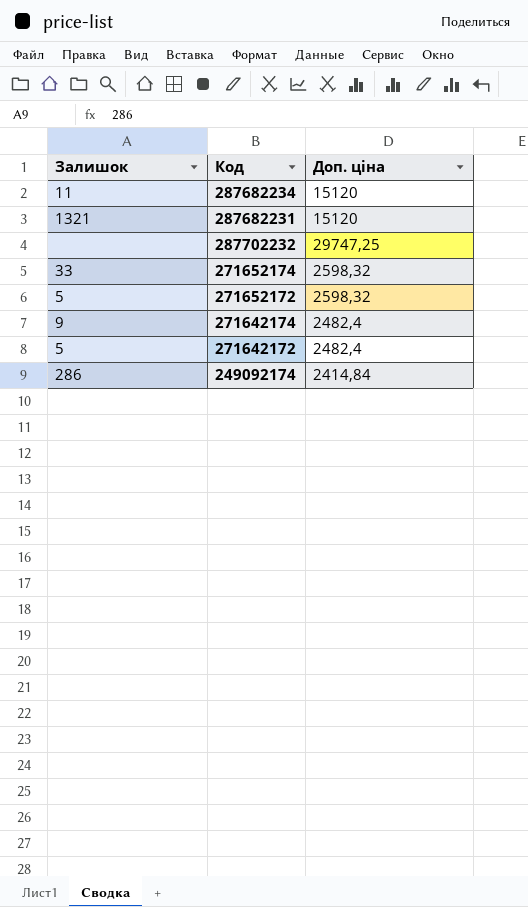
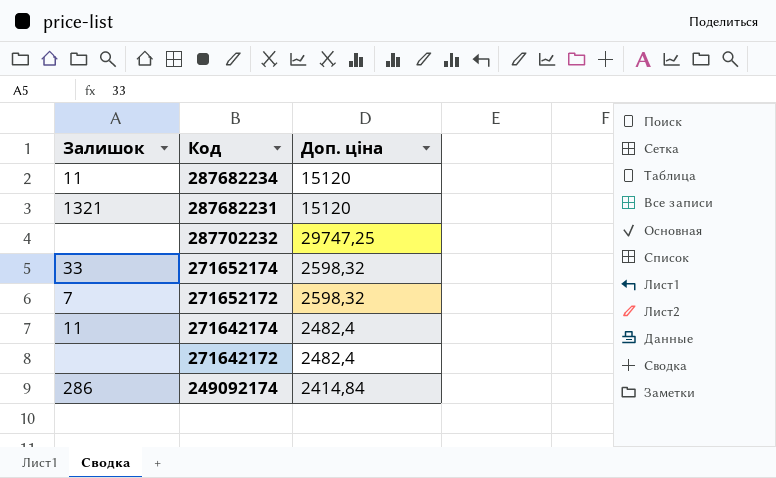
271652172 | Залишок: 5 -> 7
271642174 | Залишок: 9 -> 11
271642172 | Залишок: 5 -> none

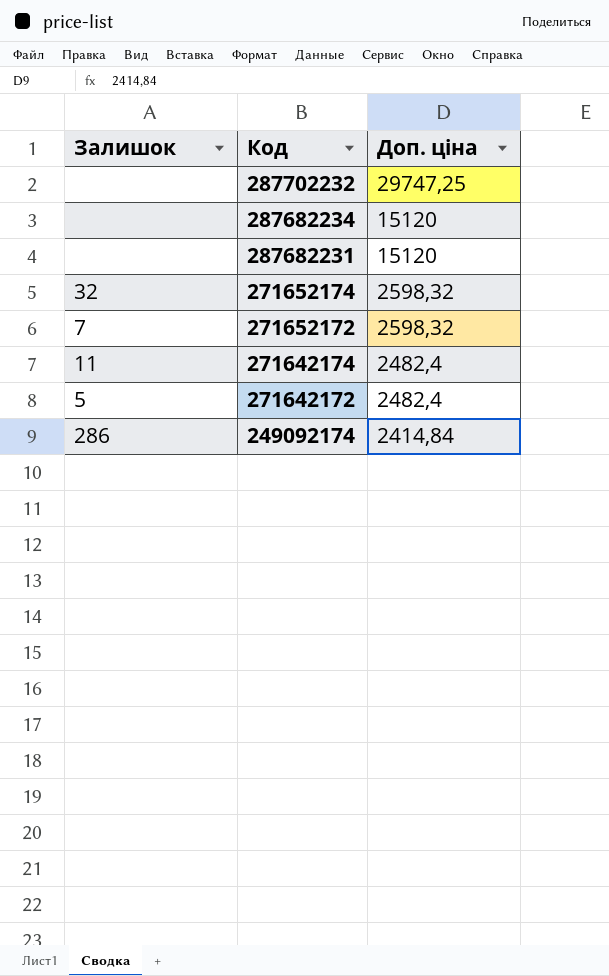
row order: none -> Код descending
287682234 | Залишок: 11 -> none
287682231 | Залишок: 1321 -> none
271652174 | Залишок: 33 -> 32
271642172 | Залишок: none -> 5

